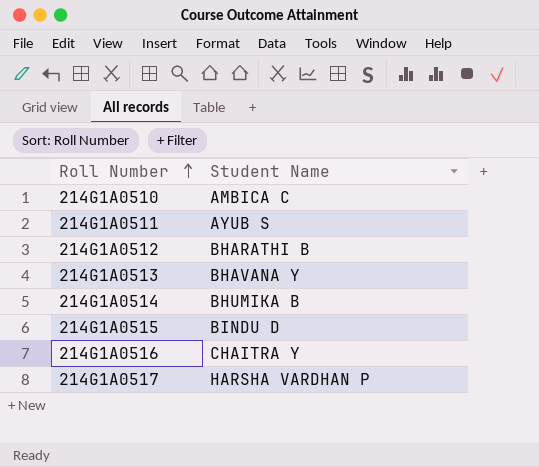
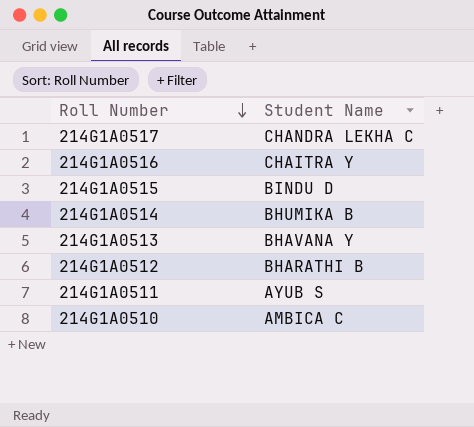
row order: Roll Number ascending -> Roll Number descending
214G1A0517 | Student Name: HARSHA VARDHAN P -> CHANDRA LEKHA C

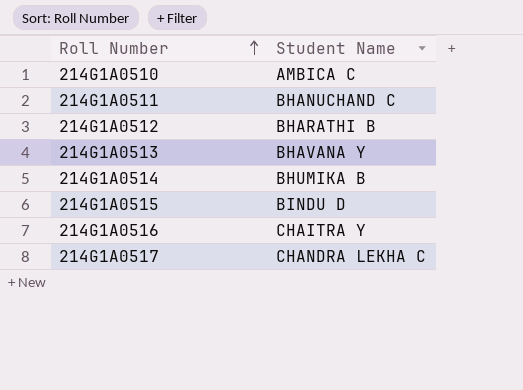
row order: Roll Number descending -> Roll Number ascending
214G1A0511 | Student Name: AYUB S -> BHANUCHAND C

